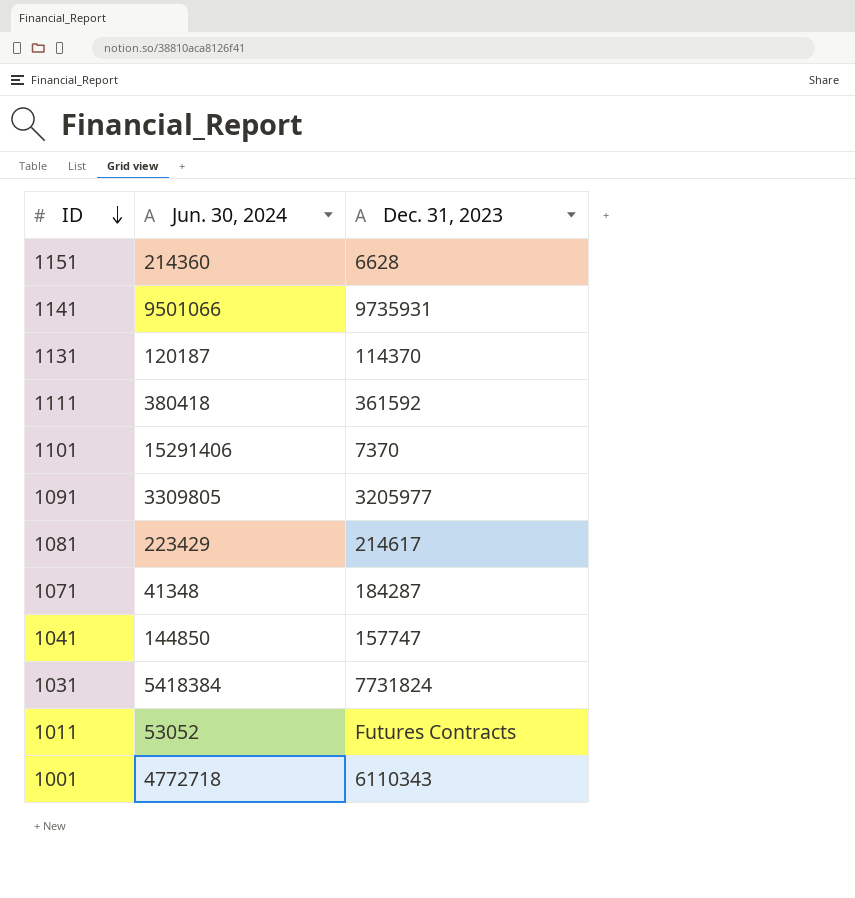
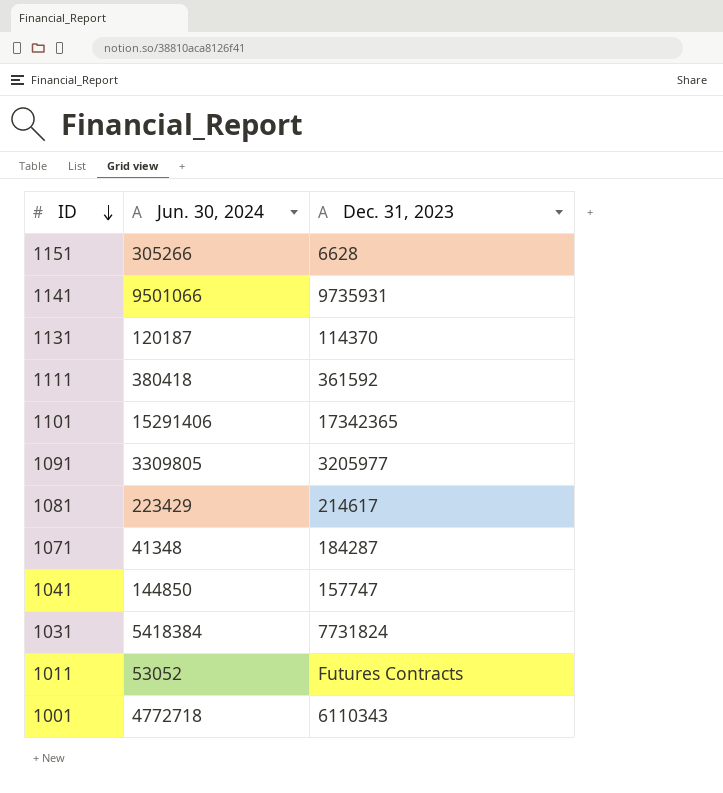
1151 | Jun. 30, 2024: 214360 -> 305266
1101 | Dec. 31, 2023: 7370 -> 17342365

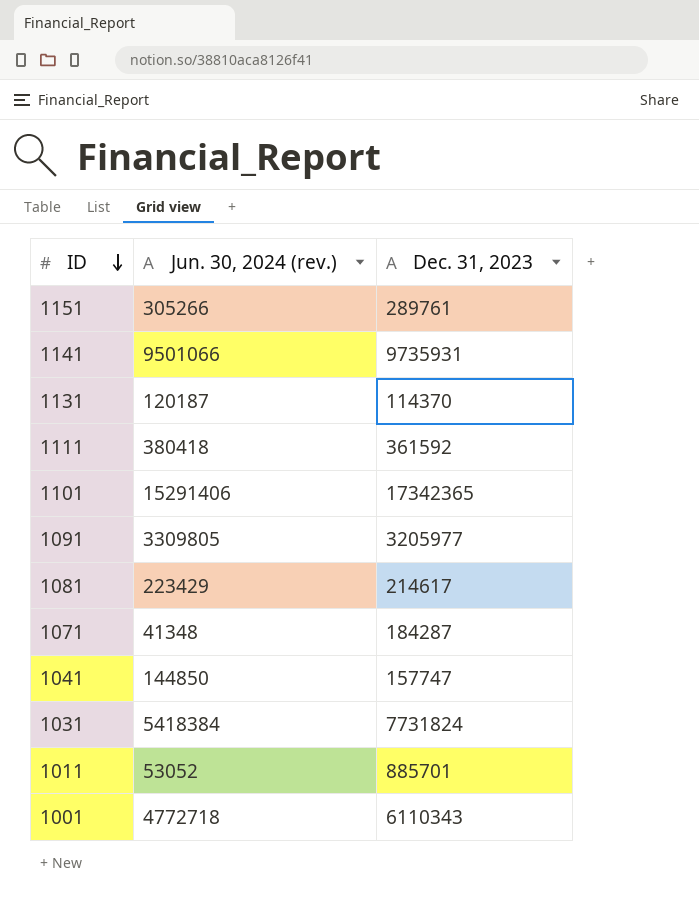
column name: Jun. 30, 2024 -> Jun. 30, 2024 (rev.)
1151 | Dec. 31, 2023: 6628 -> 289761
1011 | Dec. 31, 2023: Futures Contracts -> 885701

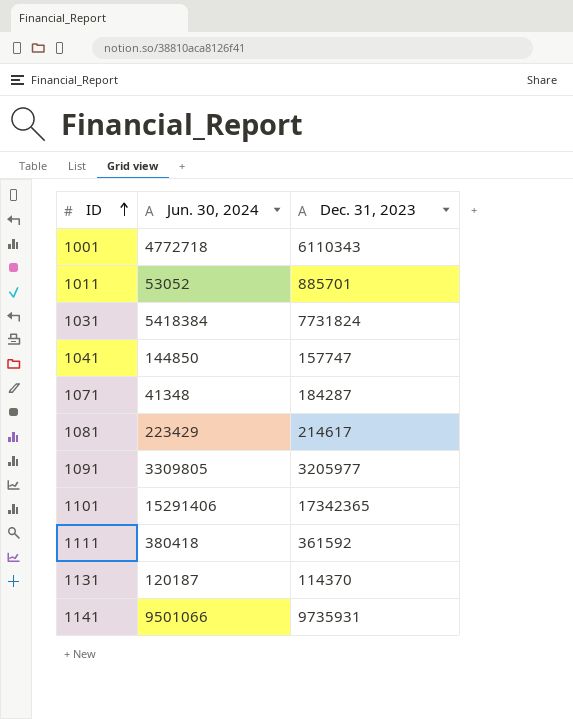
row order: ID descending -> ID ascending
column name: Jun. 30, 2024 (rev.) -> Jun. 30, 2024
row 1151: 305266 | 289761 -> none

